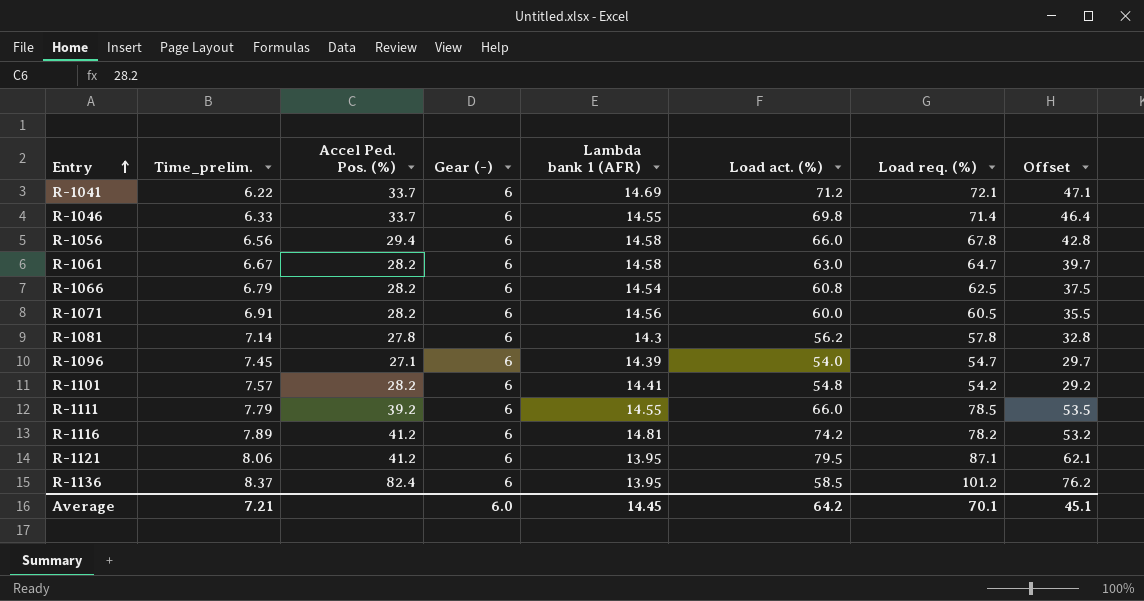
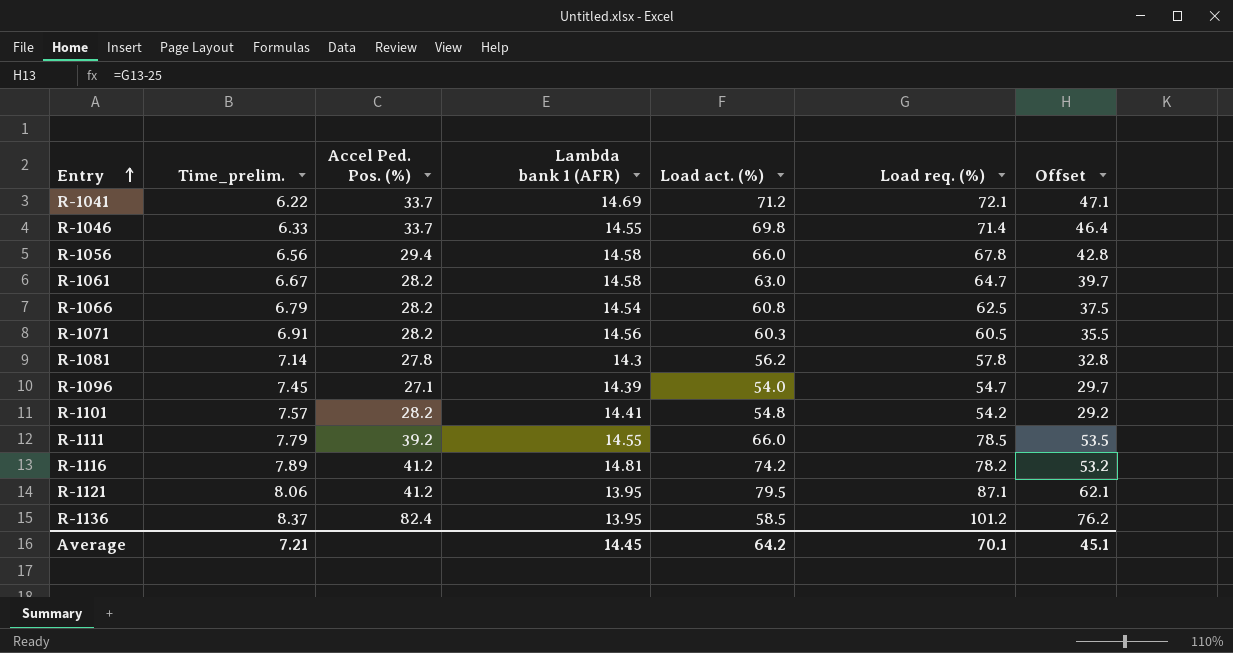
column Gear (-) | position: 4 -> none
R-1071 | Load act. (%): 60.0 -> 60.3

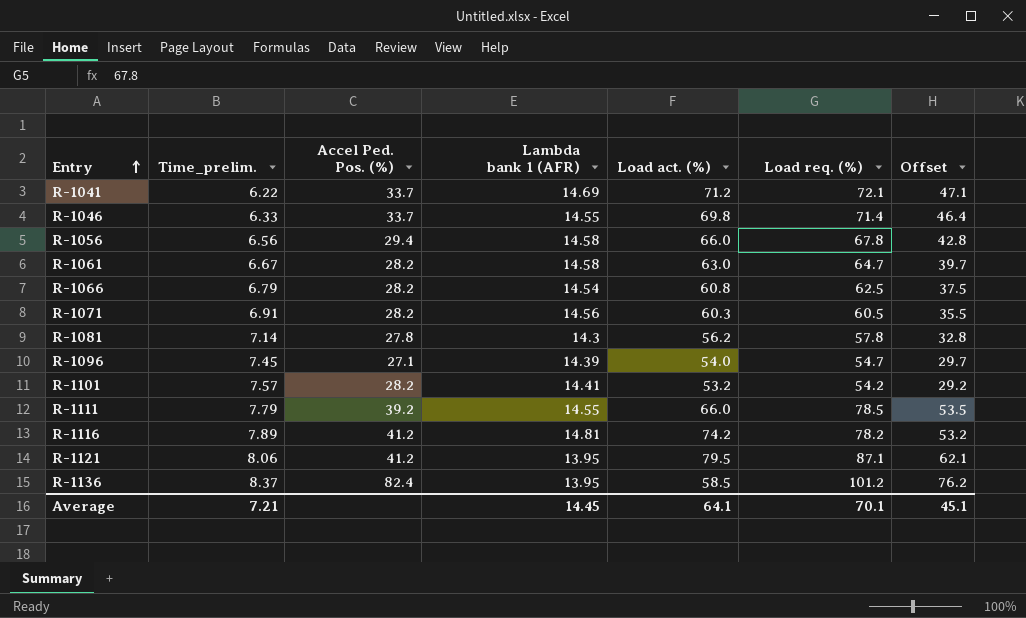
R-1101 | Load act. (%): 54.8 -> 53.2
Average | Load act. (%): 64.2 -> 64.1

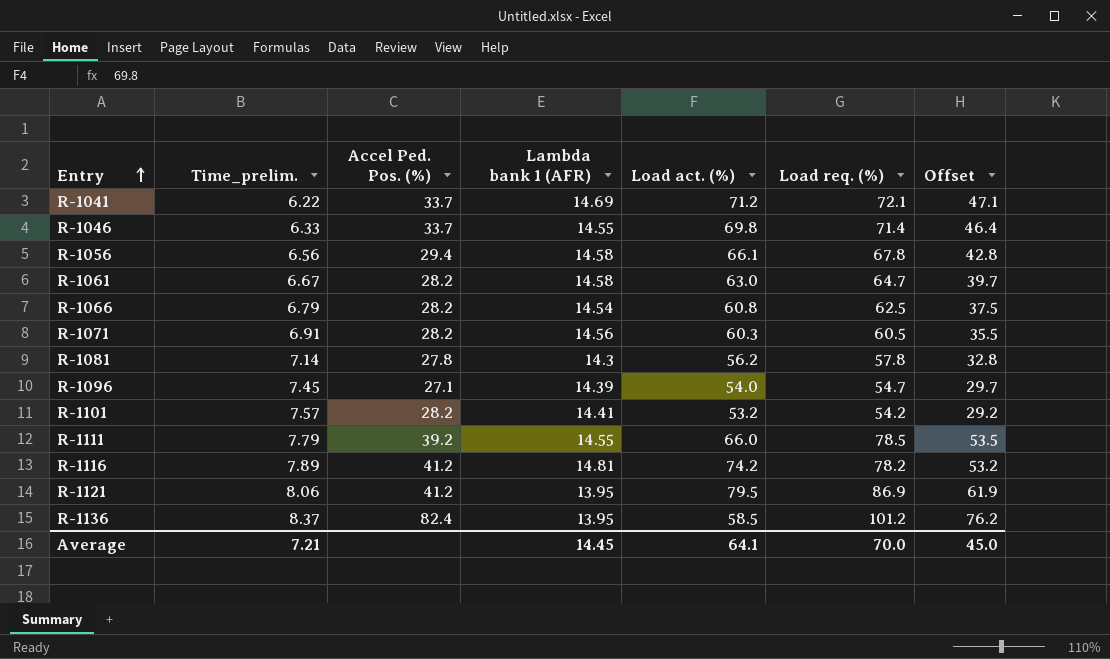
R-1056 | Load act. (%): 66.0 -> 66.1
R-1121 | Load req. (%): 87.1 -> 86.9
R-1121 | Offset: 62.1 -> 61.9
Average | Load req. (%): 70.1 -> 70.0
Average | Offset: 45.1 -> 45.0

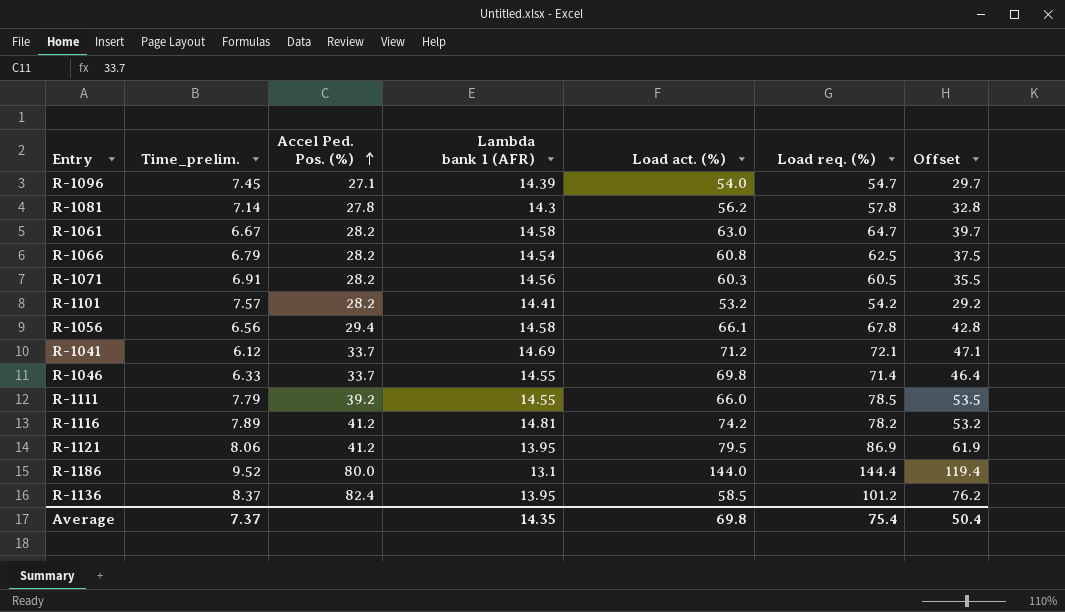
row order: Entry ascending -> Accel Ped. Pos. (%) ascending
R-1041 | Time_prelim.: 6.22 -> 6.12
row R-1186: none -> 9.52 | 80.0 | 13.1 | 144.0 | 144.4 | 119.4
Average | Time_prelim.: 7.21 -> 7.37
Average | Lambda bank 1 (AFR): 14.45 -> 14.35
Average | Load act. (%): 64.1 -> 69.8
Average | Load req. (%): 70.0 -> 75.4
Average | Offset: 45.0 -> 50.4

